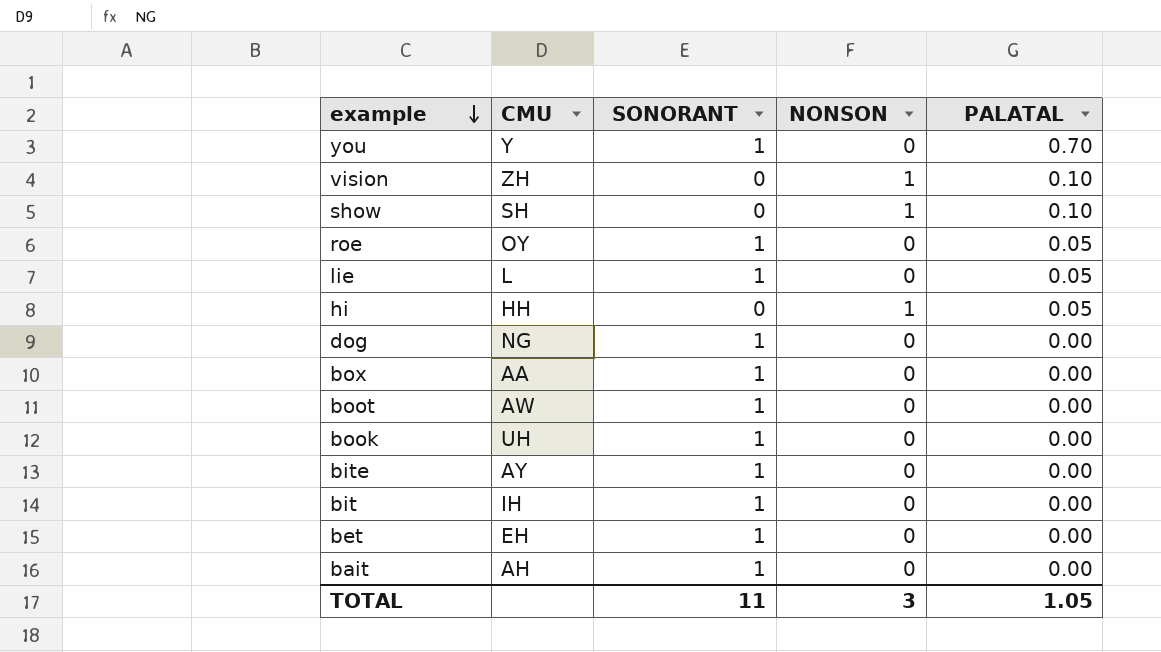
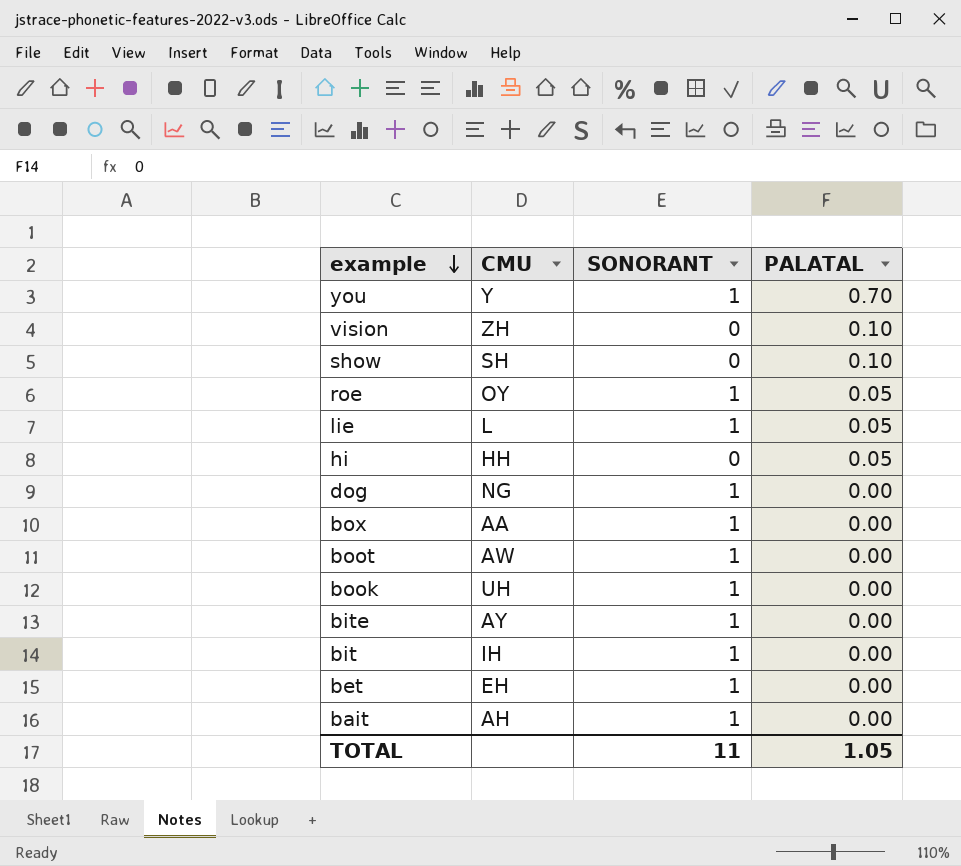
column NONSON | position: 4 -> none

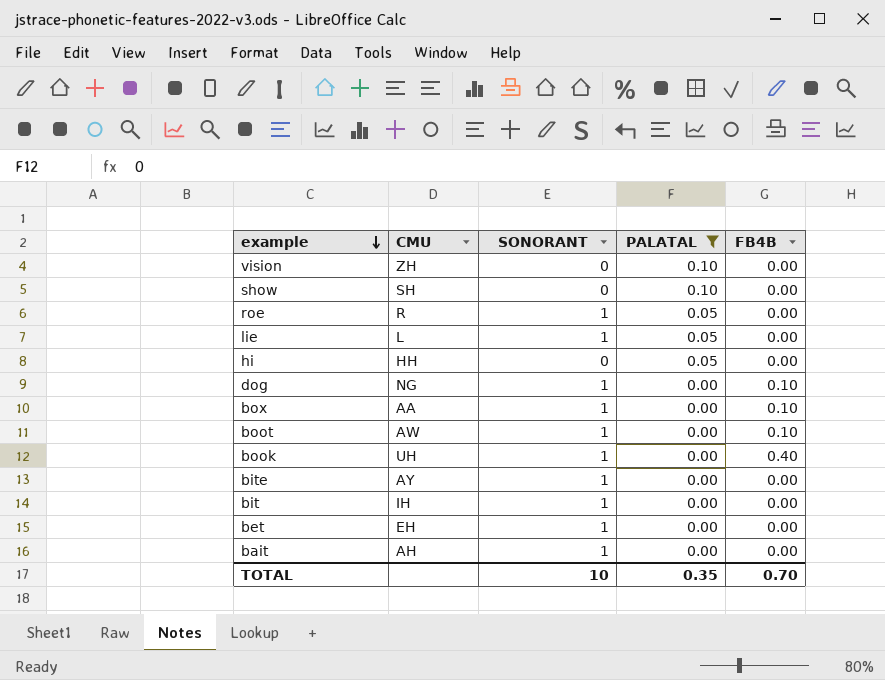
filter: none -> PALATAL != 0.70
column FB4B | position: none -> 5
roe | CMU: OY -> R
TOTAL | SONORANT: 11 -> 10
TOTAL | PALATAL: 1.05 -> 0.35

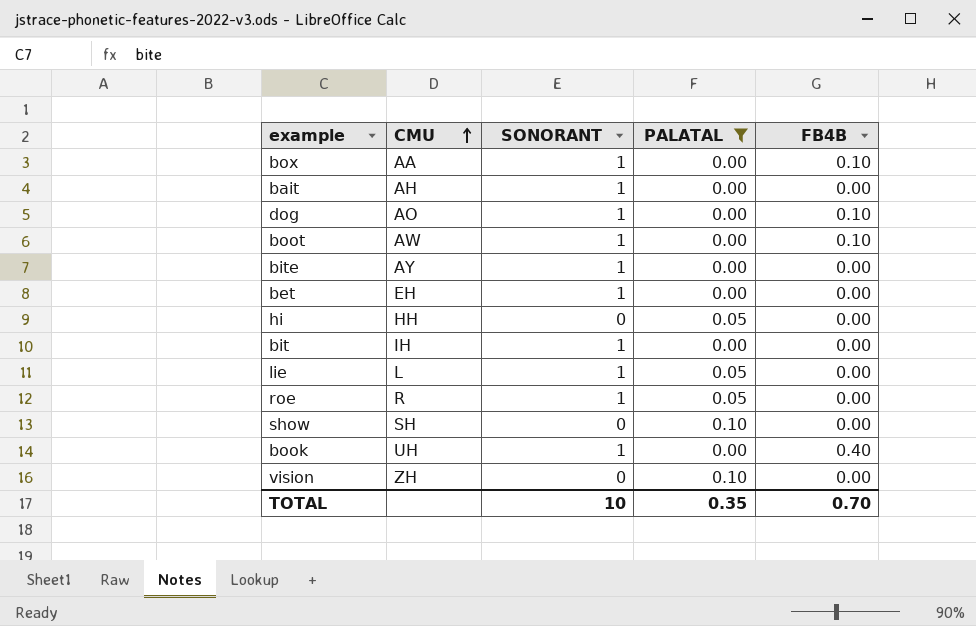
row order: example descending -> CMU ascending
dog | CMU: NG -> AO

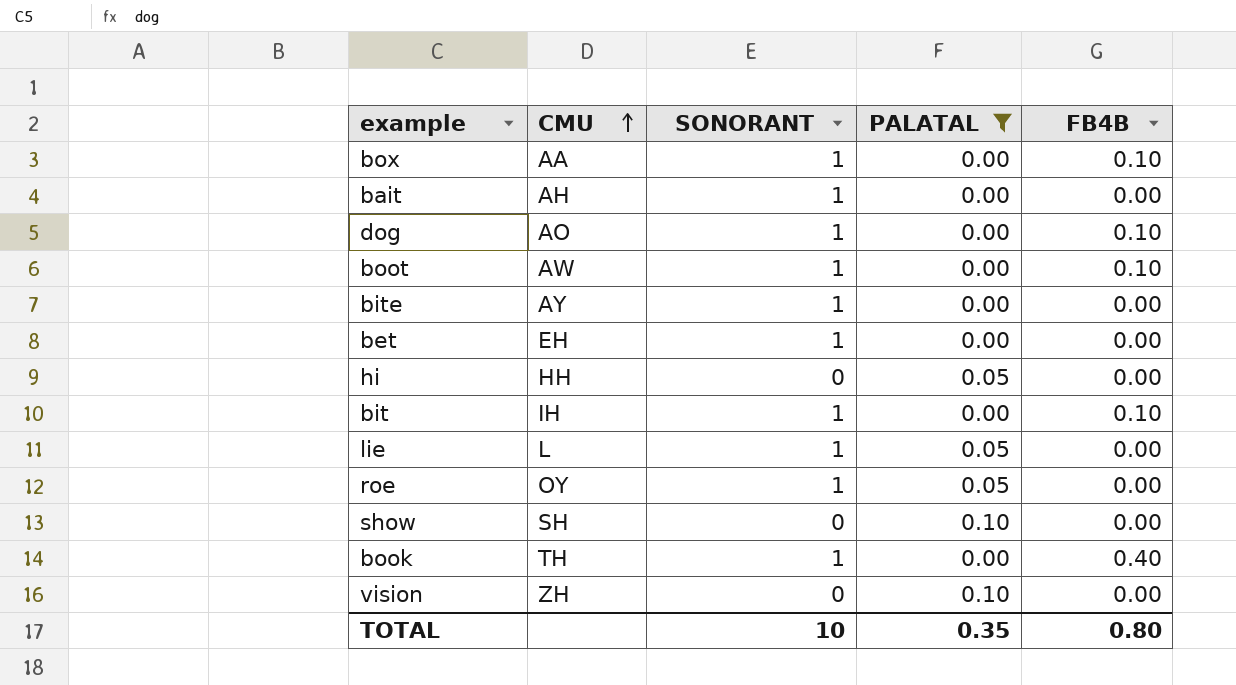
bit | FB4B: 0.00 -> 0.10
roe | CMU: R -> OY
book | CMU: UH -> TH
TOTAL | FB4B: 0.70 -> 0.80

